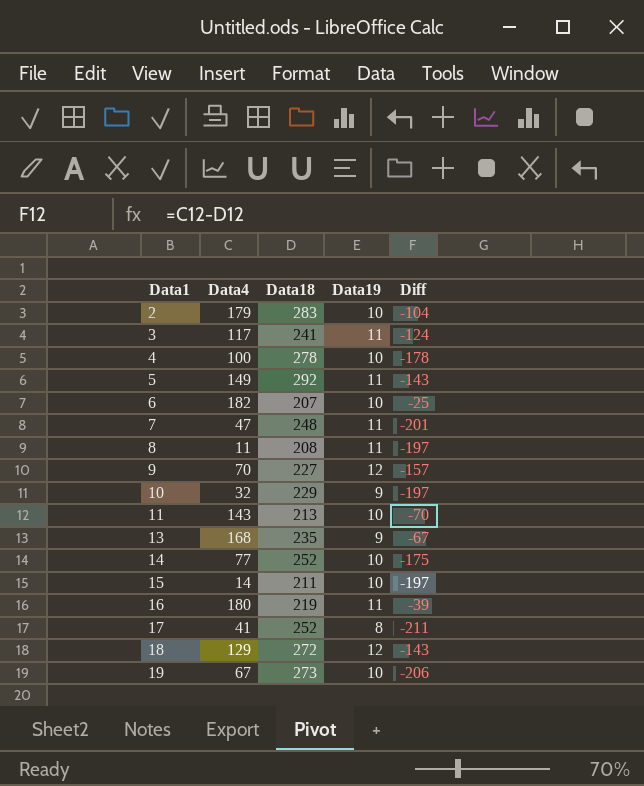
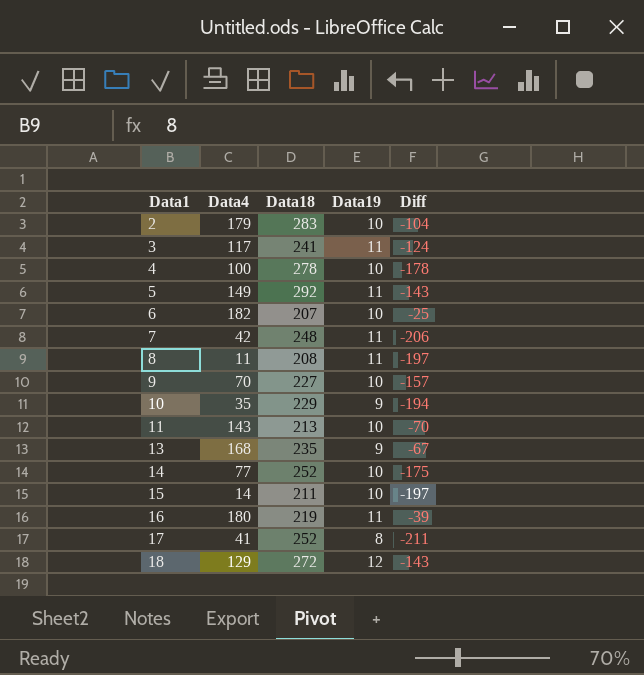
row 19: 67 | 273 | 10 | -206 -> none
7 | Data4: 47 -> 42
7 | Diff: -201 -> -206
9 | Data19: 12 -> 10
10 | Data4: 32 -> 35
10 | Diff: -197 -> -194

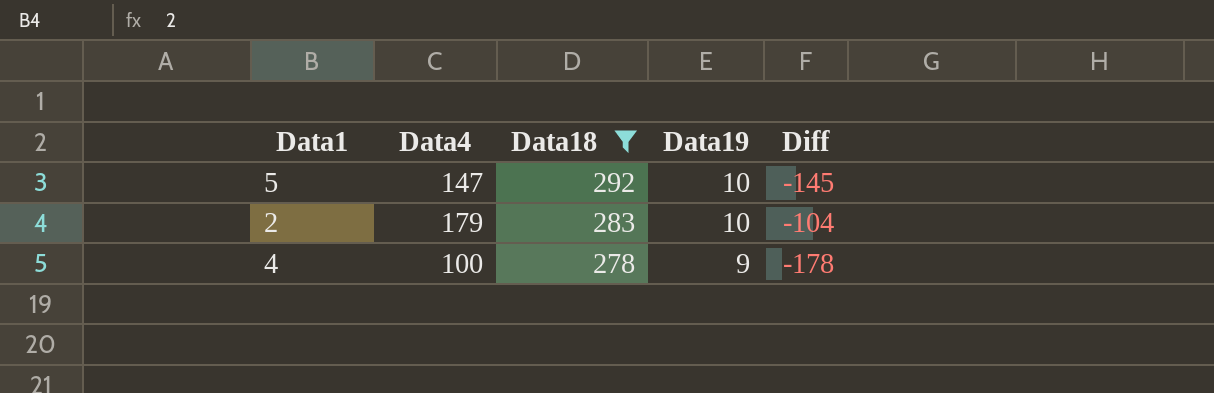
filter: none -> Data18 >= 278
row order: Data1 ascending -> Data18 descending
5 | Data4: 149 -> 147
5 | Data19: 11 -> 10
5 | Diff: -143 -> -145
4 | Data19: 10 -> 9

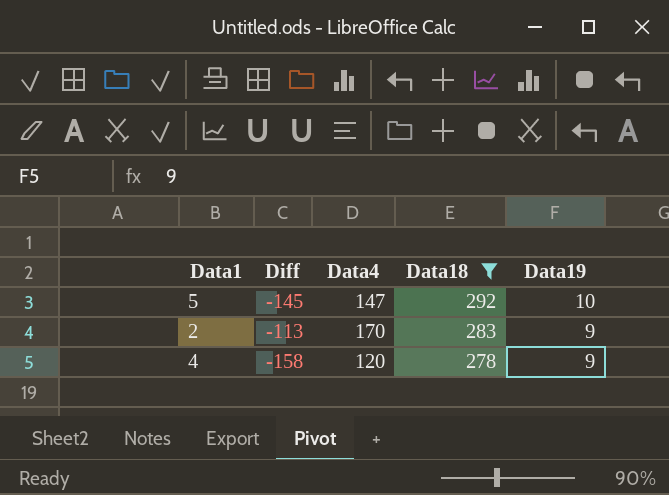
column Diff | position: 5 -> 2
2 | Diff: -104 -> -113
2 | Data4: 179 -> 170
2 | Data19: 10 -> 9
4 | Diff: -178 -> -158
4 | Data4: 100 -> 120

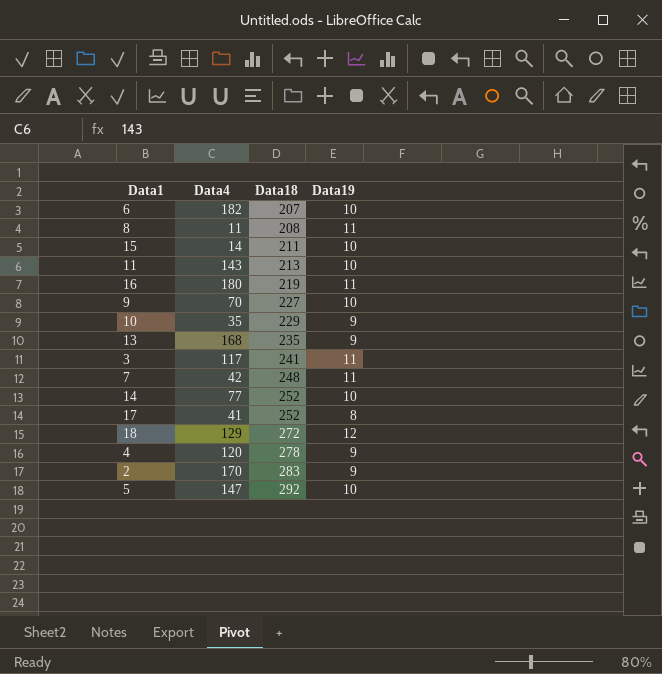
filter: Data18 >= 278 -> none
row order: Data18 descending -> Data18 ascending
column Diff | formula: [Data4] - [Data18] -> none

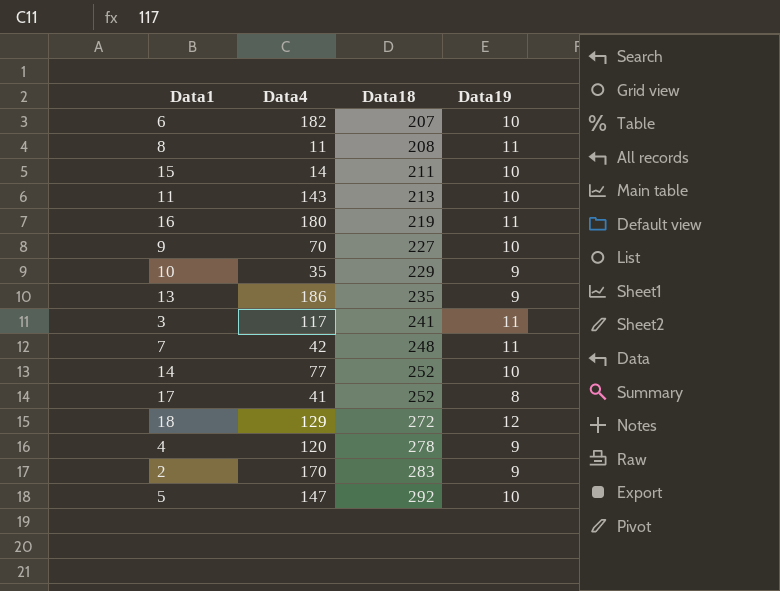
13 | Data4: 168 -> 186

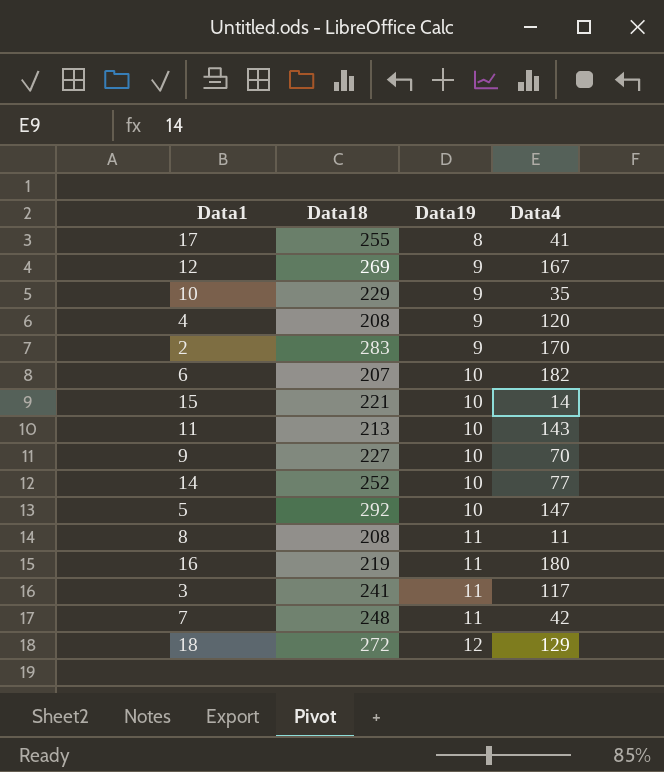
row order: Data18 ascending -> Data19 ascending
column Data4 | position: 2 -> 4
row 13: 186 | 235 | 9 -> none
17 | Data18: 252 -> 255
row 12: none -> 269 | 9 | 167
4 | Data18: 278 -> 208
15 | Data18: 211 -> 221

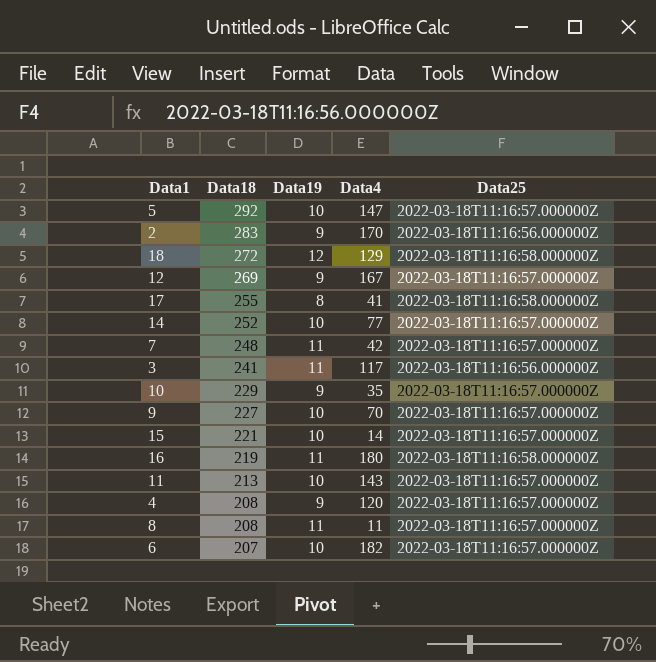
row order: Data19 ascending -> Data18 descending
column Data25 | position: none -> 5

